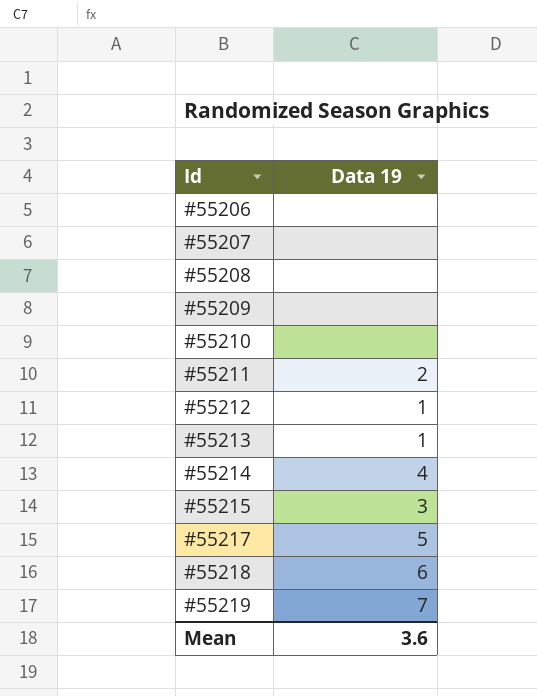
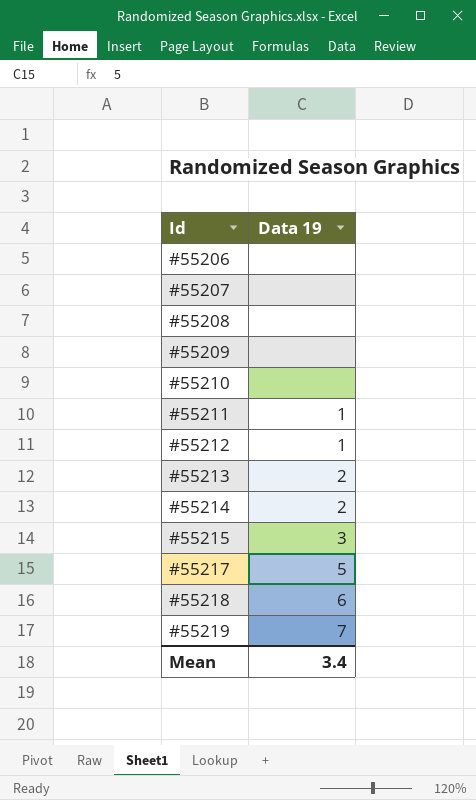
#55211 | Data 19: 2 -> 1
#55213 | Data 19: 1 -> 2
#55214 | Data 19: 4 -> 2
Mean | Data 19: 3.6 -> 3.4

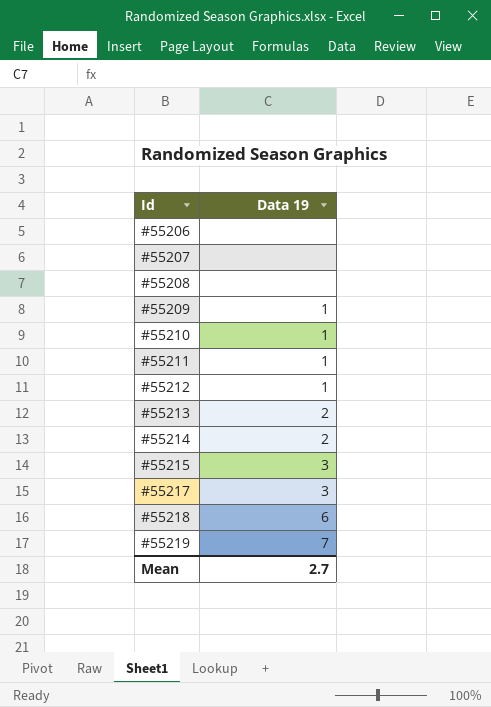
#55209 | Data 19: none -> 1
#55210 | Data 19: none -> 1
#55217 | Data 19: 5 -> 3
Mean | Data 19: 3.4 -> 2.7

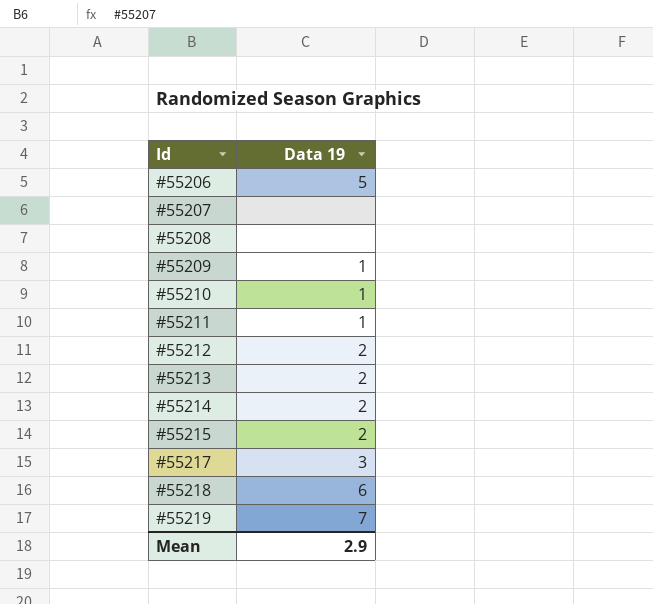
#55206 | Data 19: none -> 5
#55212 | Data 19: 1 -> 2
#55215 | Data 19: 3 -> 2
Mean | Data 19: 2.7 -> 2.9

